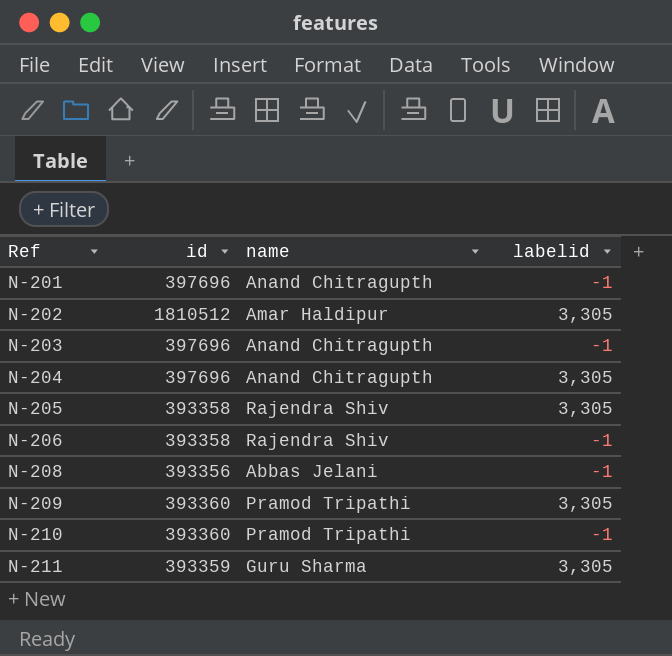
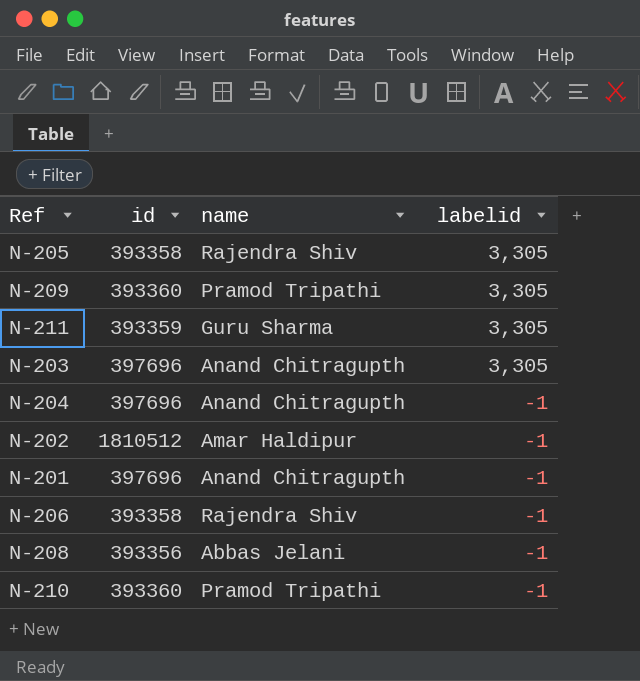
row order: Ref ascending -> labelid descending
N-203 | labelid: -1 -> 3,305
N-204 | labelid: 3,305 -> -1
N-202 | labelid: 3,305 -> -1

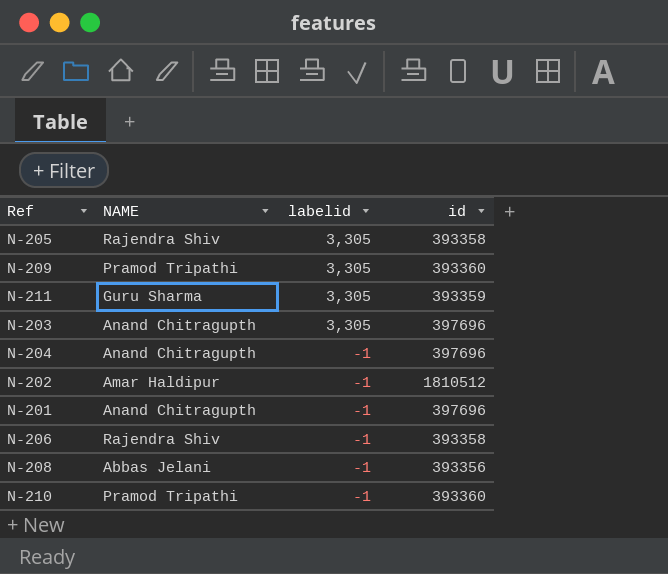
column name: name -> NAME
column id | position: 2 -> 4

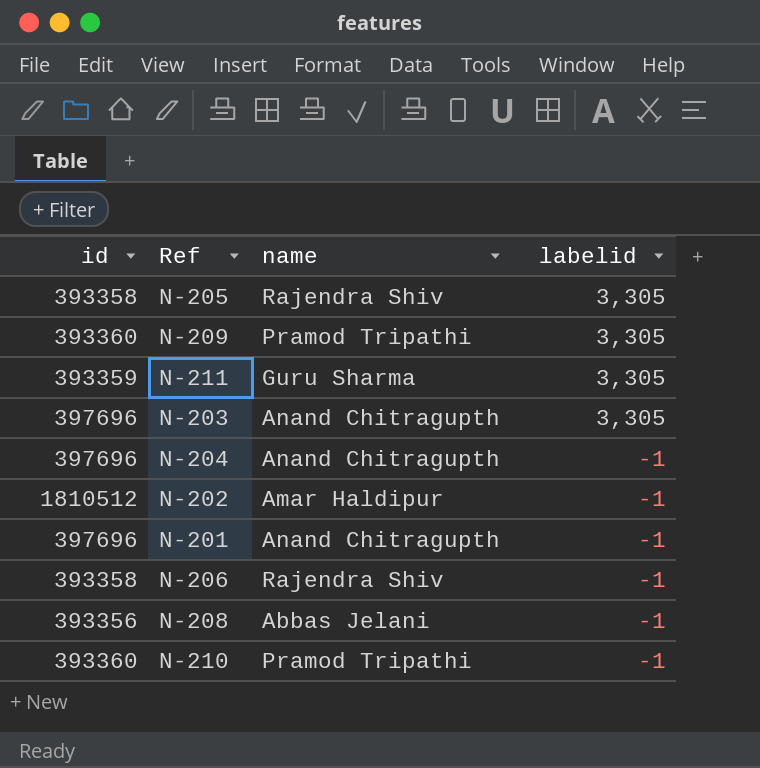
column id | position: 4 -> 1
column name: NAME -> name

